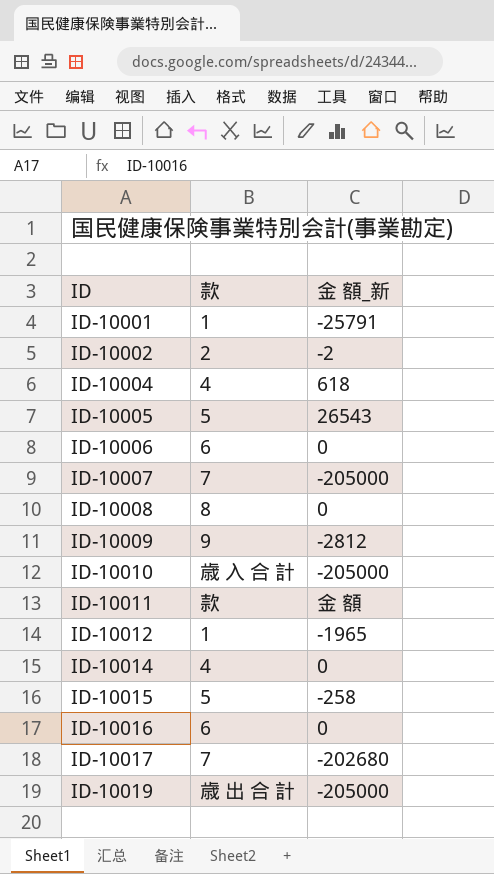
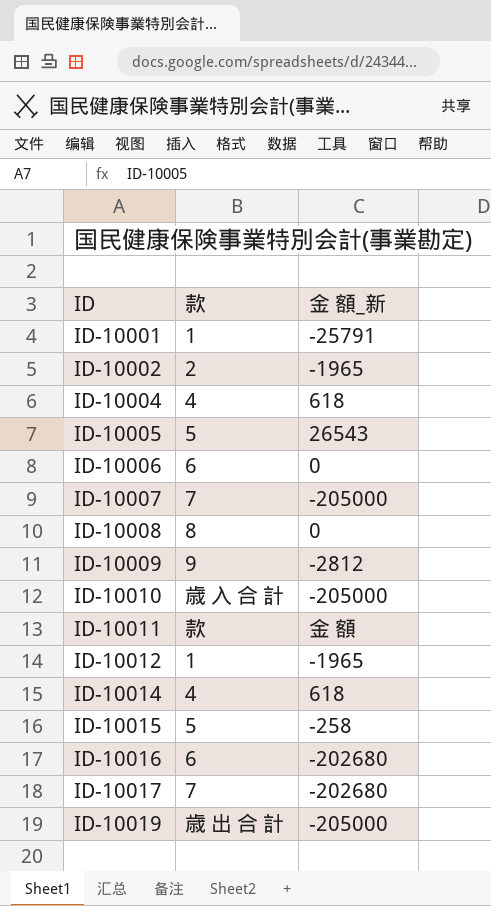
ID-10002 | 金 額_新: -2 -> -1965
ID-10014 | 金 額_新: 0 -> 618
ID-10016 | 金 額_新: 0 -> -202680

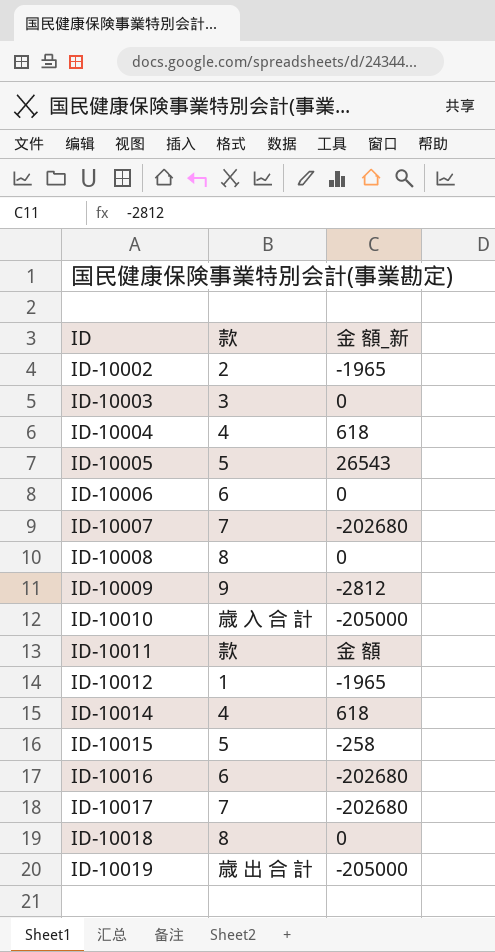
row ID-10001: 1 | -25791 -> none
row ID-10003: none -> 3 | 0
ID-10007 | 金 額_新: -205000 -> -202680
row ID-10018: none -> 8 | 0

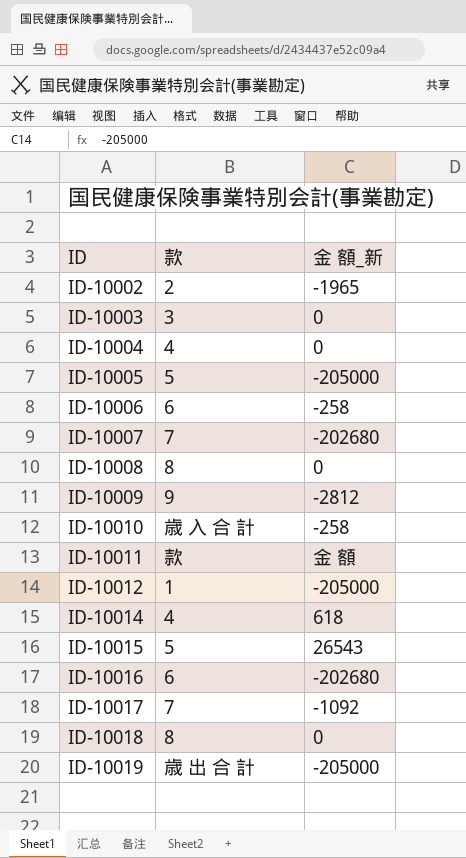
ID-10004 | 金 額_新: 618 -> 0
ID-10005 | 金 額_新: 26543 -> -205000
ID-10006 | 金 額_新: 0 -> -258
ID-10010 | 金 額_新: -205000 -> -258
ID-10012 | 金 額_新: -1965 -> -205000
ID-10015 | 金 額_新: -258 -> 26543
ID-10017 | 金 額_新: -202680 -> -1092

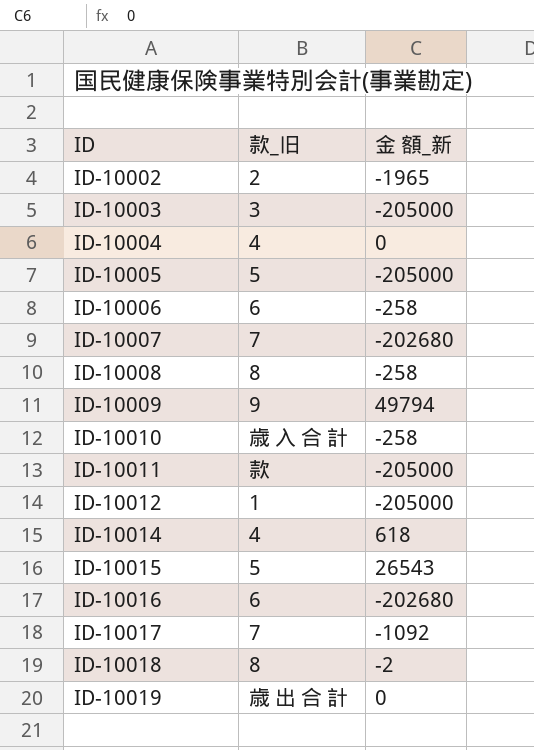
column name: 款 -> 款_旧
ID-10003 | 金 額_新: 0 -> -205000
ID-10008 | 金 額_新: 0 -> -258
ID-10009 | 金 額_新: -2812 -> 49794
ID-10011 | 金 額_新: 金 額 -> -205000
ID-10018 | 金 額_新: 0 -> -2
ID-10019 | 金 額_新: -205000 -> 0

